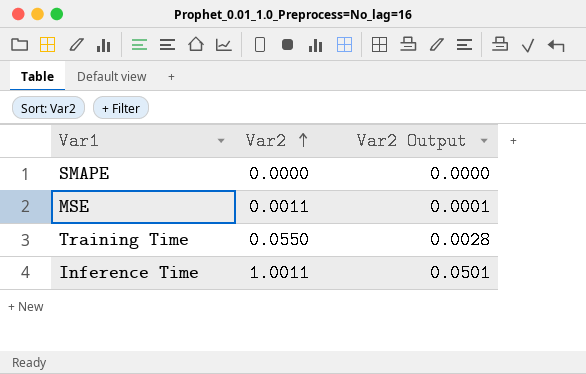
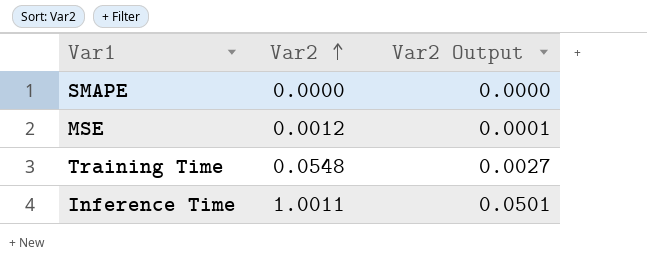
MSE | Var2: 0.0011 -> 0.0012
Training Time | Var2: 0.0550 -> 0.0548
Training Time | Var2 Output: 0.0028 -> 0.0027

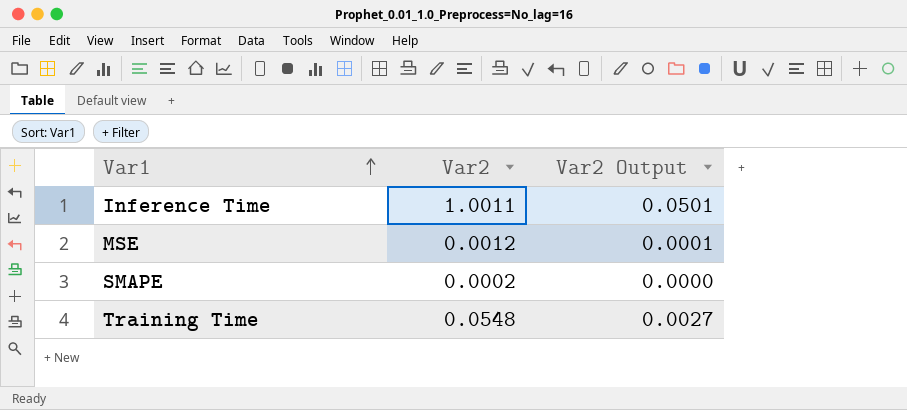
row order: Var2 ascending -> Var1 ascending
SMAPE | Var2: 0.0000 -> 0.0002

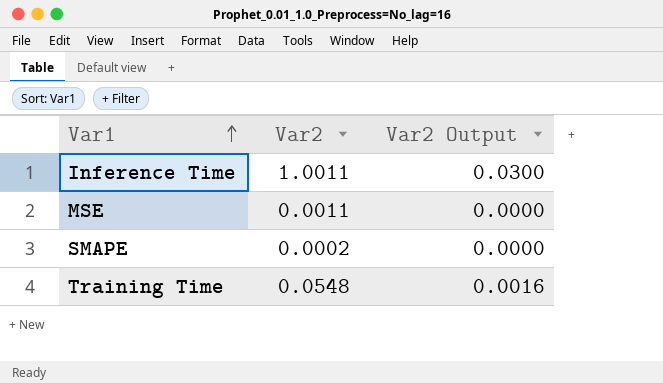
column Var2 Output | formula: [Var2] * 0.05 -> [Var2] * 0.03
MSE | Var2: 0.0012 -> 0.0011

